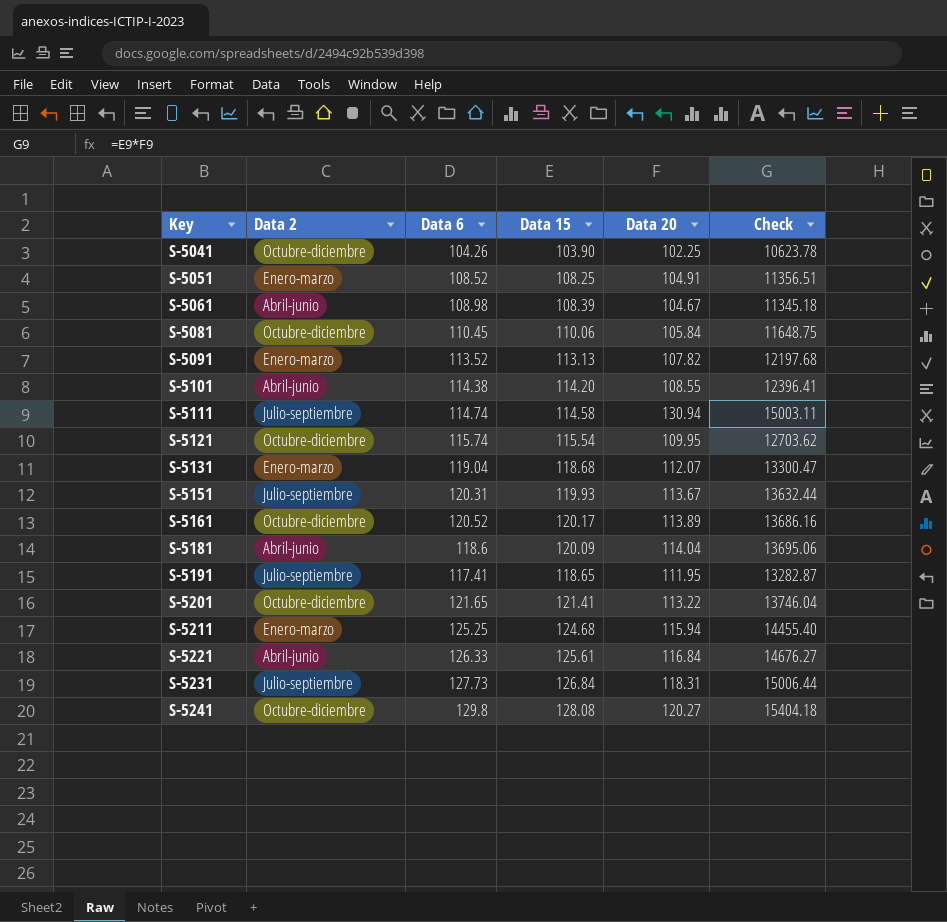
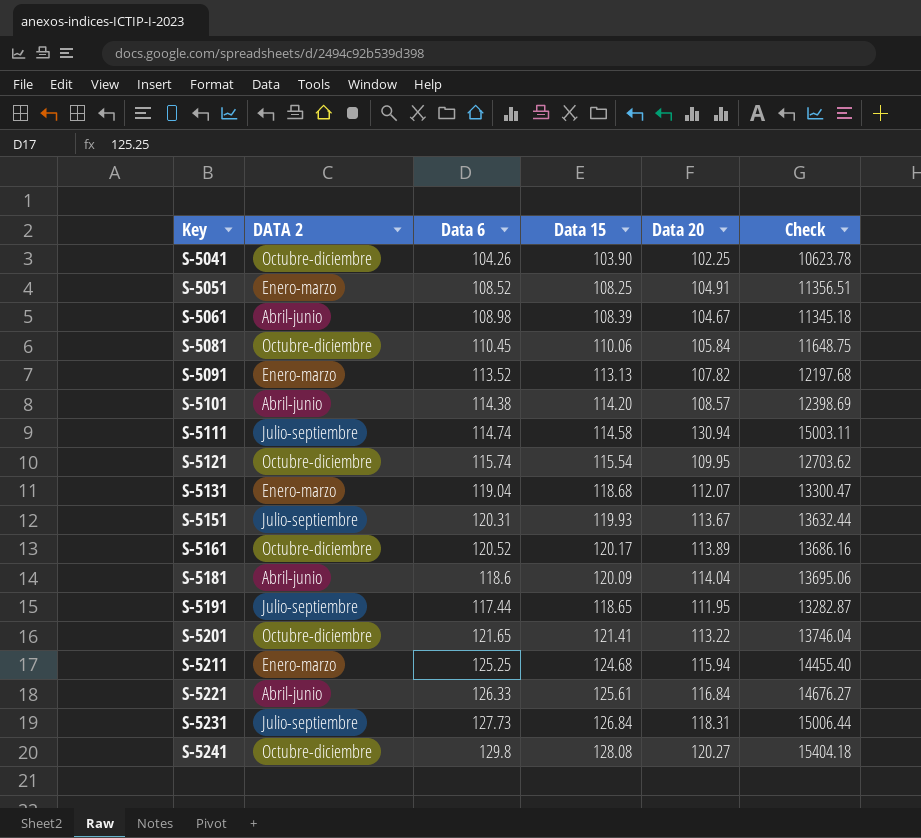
column name: Data 2 -> DATA 2
S-5101 | Data 20: 108.55 -> 108.57
S-5101 | Check: 12396.41 -> 12398.69
S-5191 | Data 6: 117.41 -> 117.44

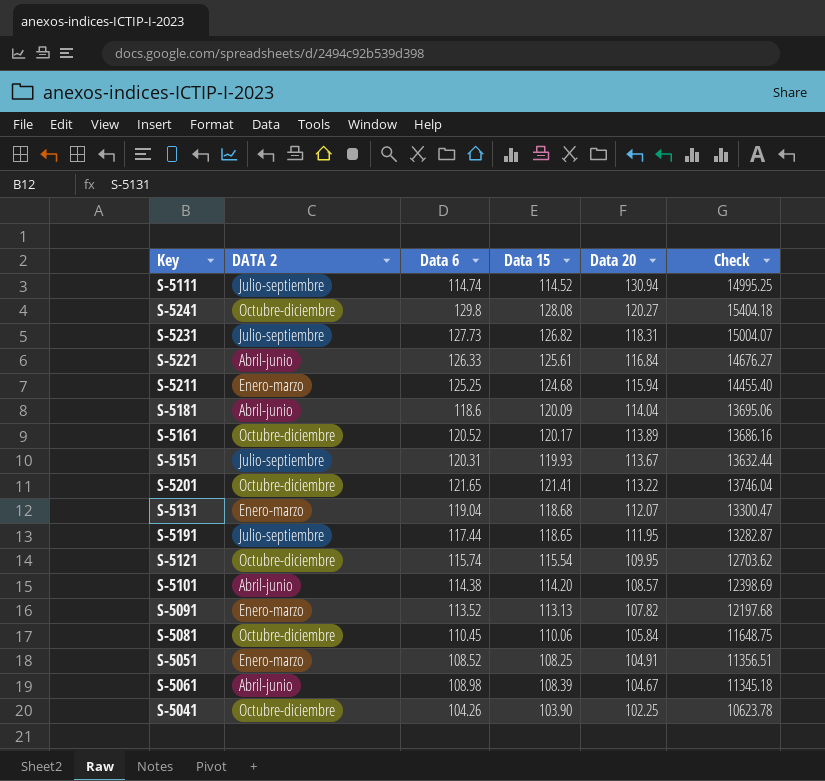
row order: Key ascending -> Data 20 descending
S-5111 | Data 15: 114.58 -> 114.52
S-5111 | Check: 15003.11 -> 14995.25
S-5231 | Data 15: 126.84 -> 126.82
S-5231 | Check: 15006.44 -> 15004.07

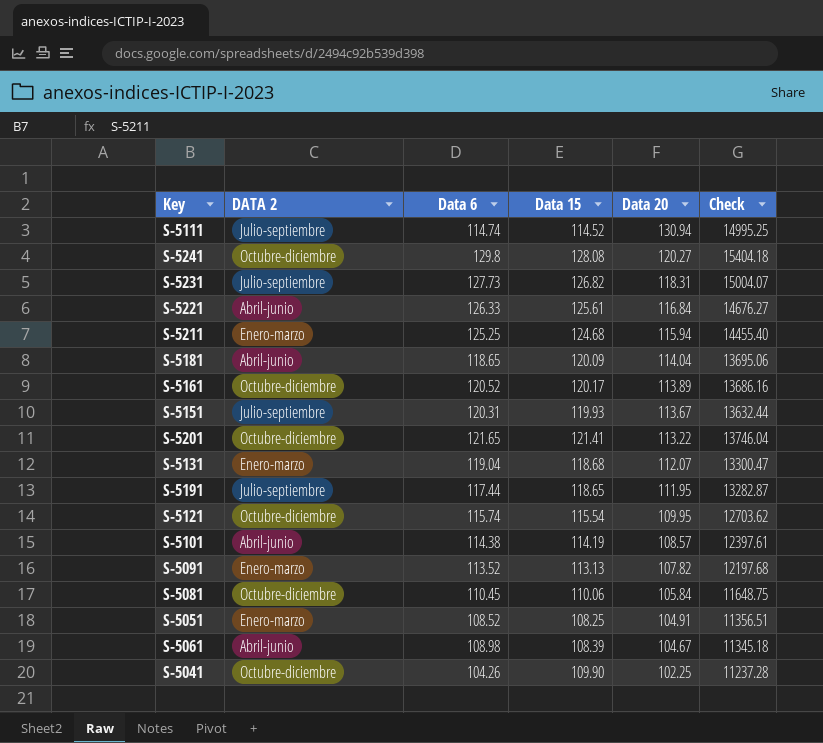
S-5181 | Data 6: 118.6 -> 118.65
S-5101 | Data 15: 114.20 -> 114.19
S-5101 | Check: 12398.69 -> 12397.61
S-5041 | Data 15: 103.90 -> 109.90
S-5041 | Check: 10623.78 -> 11237.28

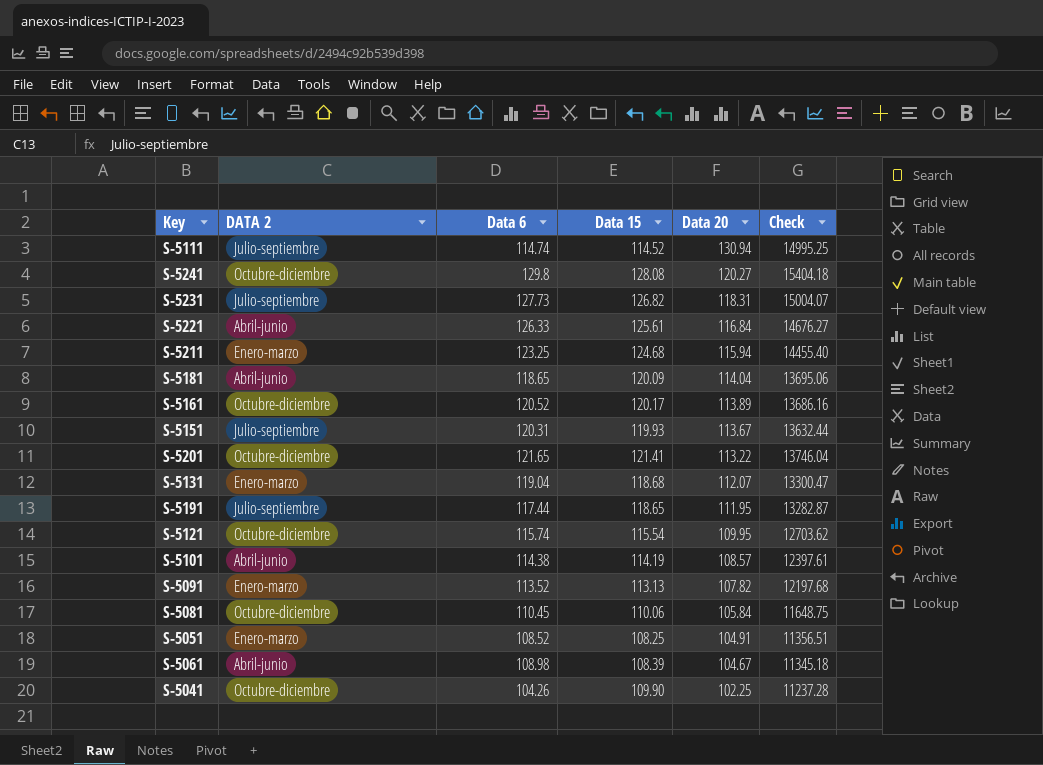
S-5211 | Data 6: 125.25 -> 123.25

